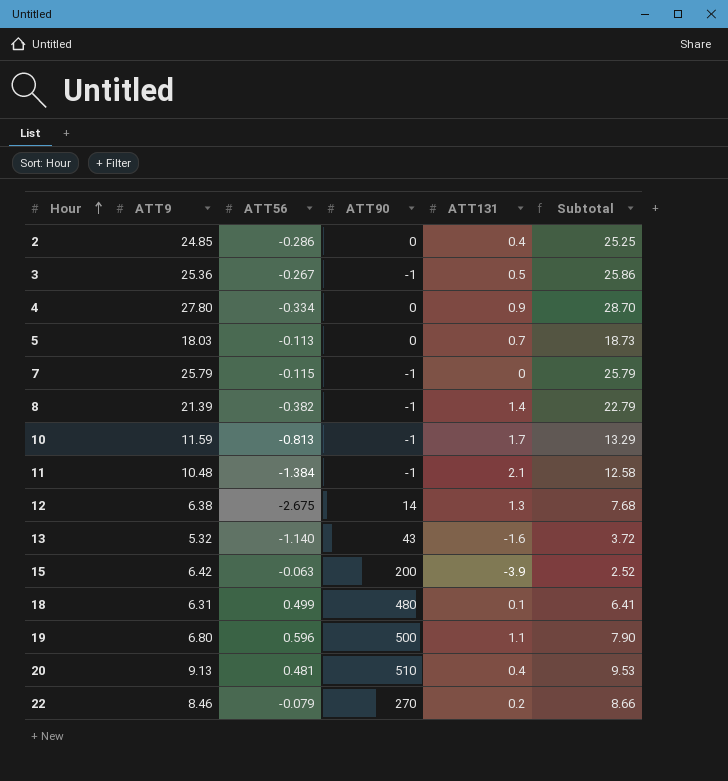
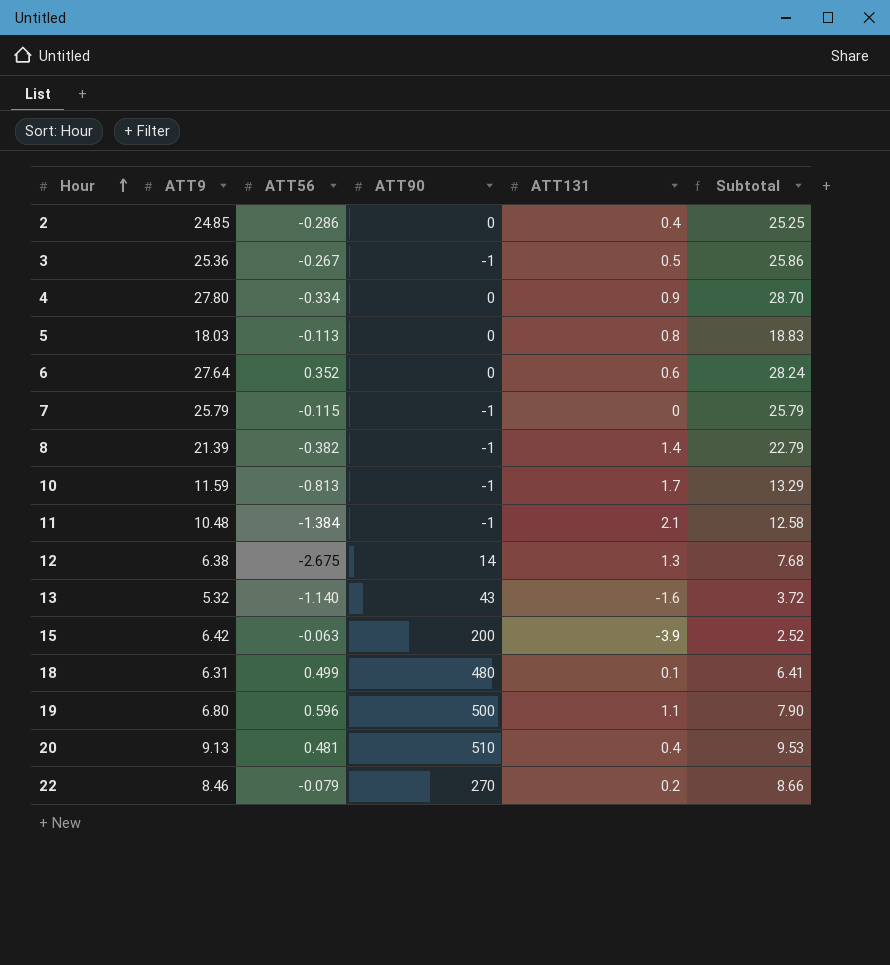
5 | ATT131: 0.7 -> 0.8
5 | Subtotal: 18.73 -> 18.83
row 6: none -> 27.64 | 0.352 | 0 | 0.6 | 28.24

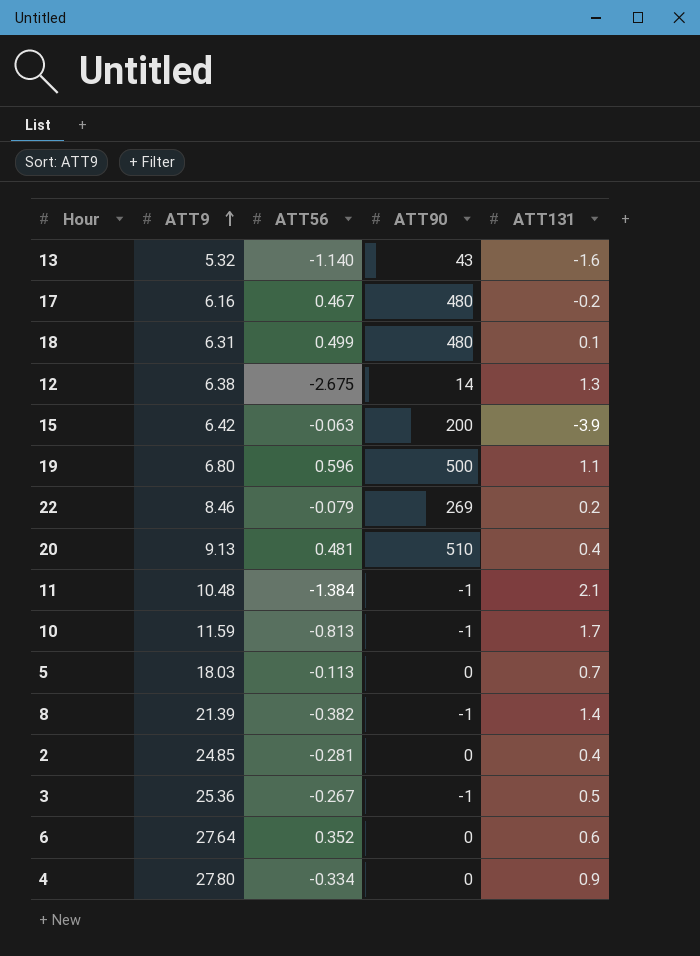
row order: Hour ascending -> ATT9 ascending
column Subtotal | formula: [ATT9] + [ATT131] -> none
row 7: 25.79 | -0.115 | -1 | 0 | 25.79 -> none
row 17: none -> 6.16 | 0.467 | 480 | -0.2
22 | ATT90: 270 -> 269
5 | ATT131: 0.8 -> 0.7
2 | ATT56: -0.286 -> -0.281

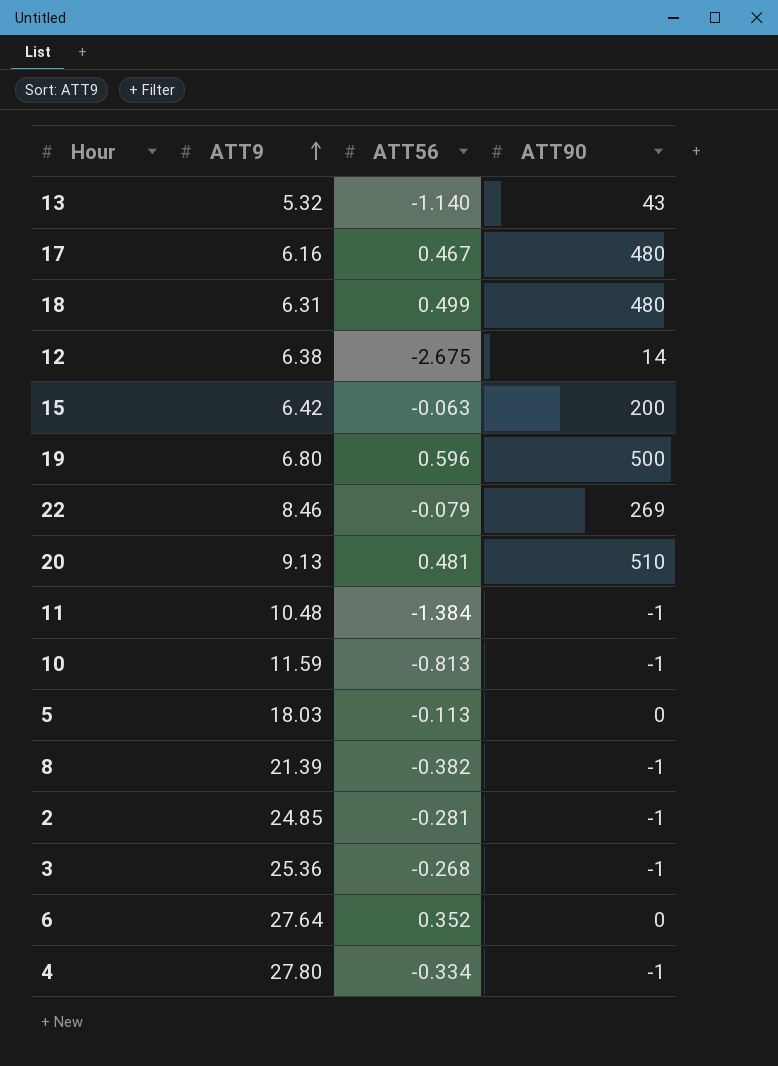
column ATT131 | position: 5 -> none
2 | ATT90: 0 -> -1
3 | ATT56: -0.267 -> -0.268
4 | ATT90: 0 -> -1

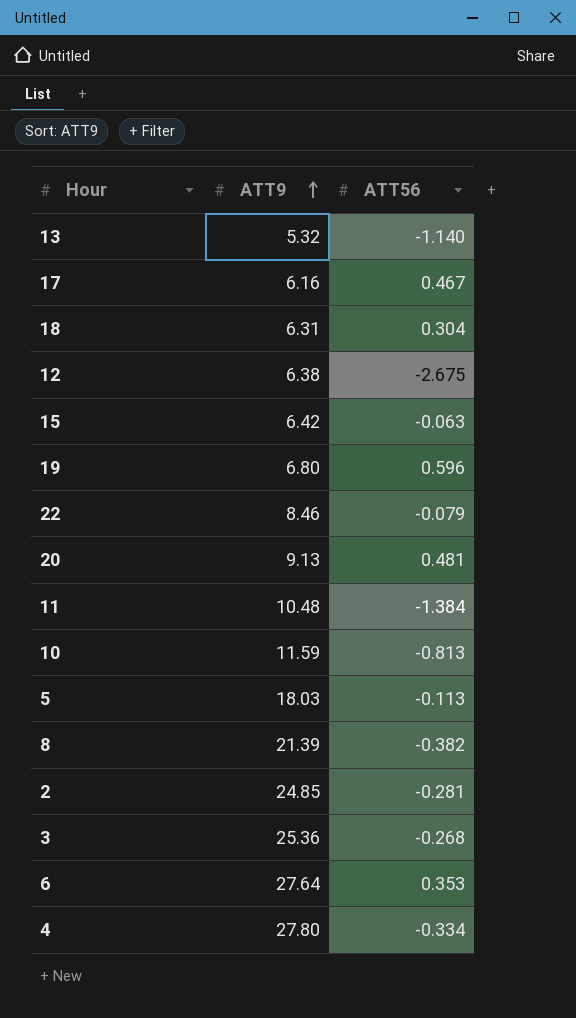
column ATT90 | position: 4 -> none
18 | ATT56: 0.499 -> 0.304
6 | ATT56: 0.352 -> 0.353

